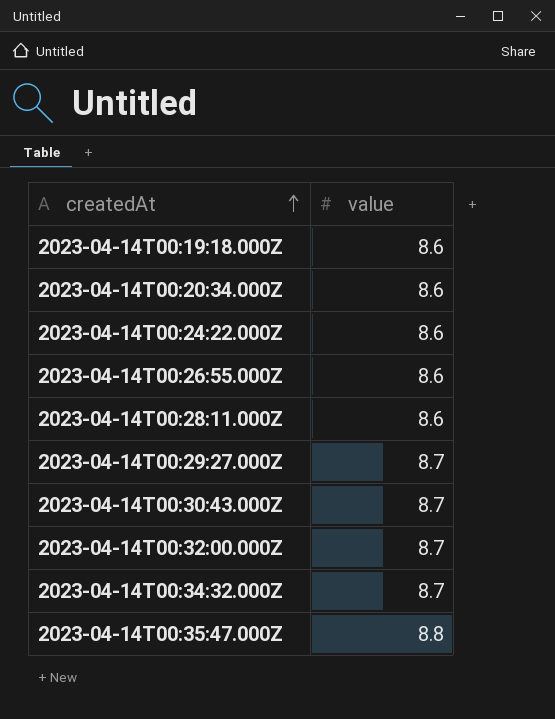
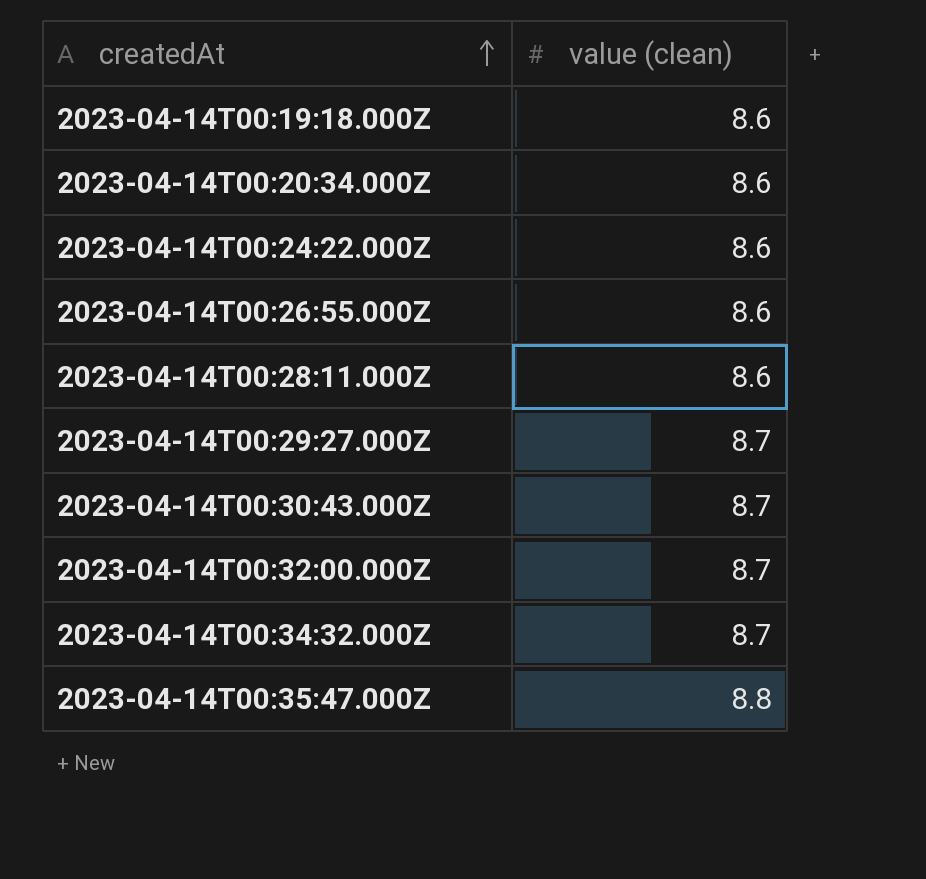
column name: value -> value (clean)

